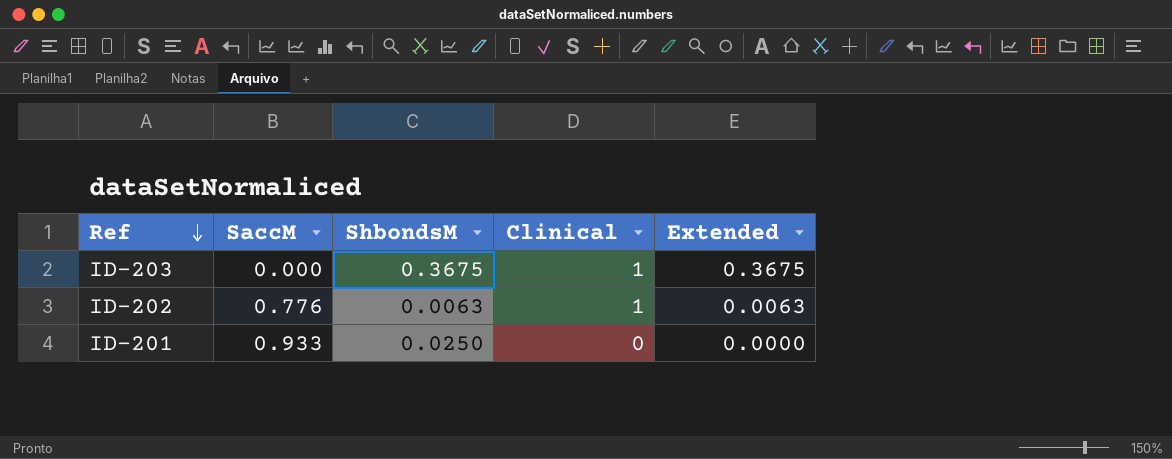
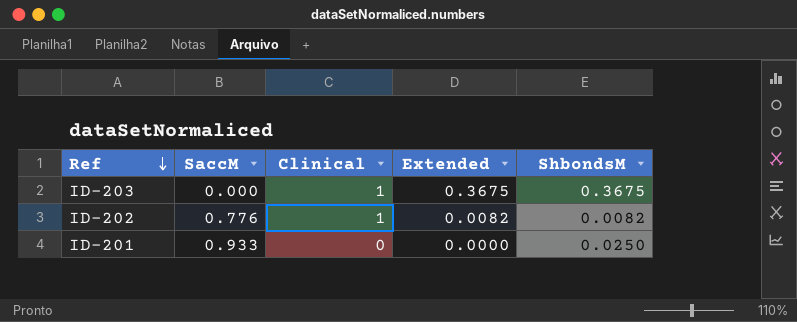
column ShbondsM | position: 3 -> 5
ID-202 | Extended: 0.0063 -> 0.0082
ID-202 | ShbondsM: 0.0063 -> 0.0082

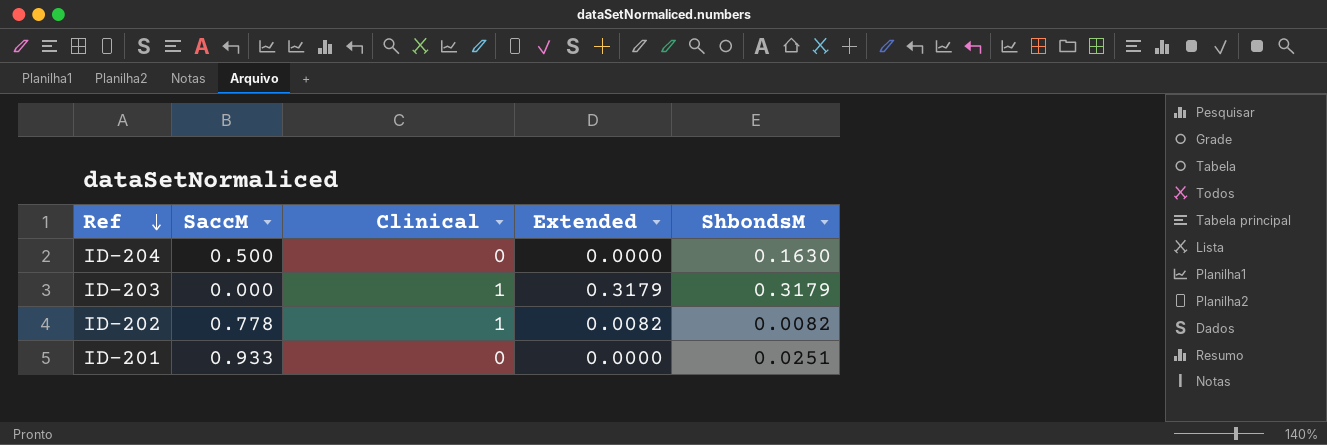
row ID-204: none -> 0.500 | 0 | 0.0000 | 0.1630
ID-203 | Extended: 0.3675 -> 0.3179
ID-203 | ShbondsM: 0.3675 -> 0.3179
ID-202 | SaccM: 0.776 -> 0.778
ID-201 | ShbondsM: 0.0250 -> 0.0251

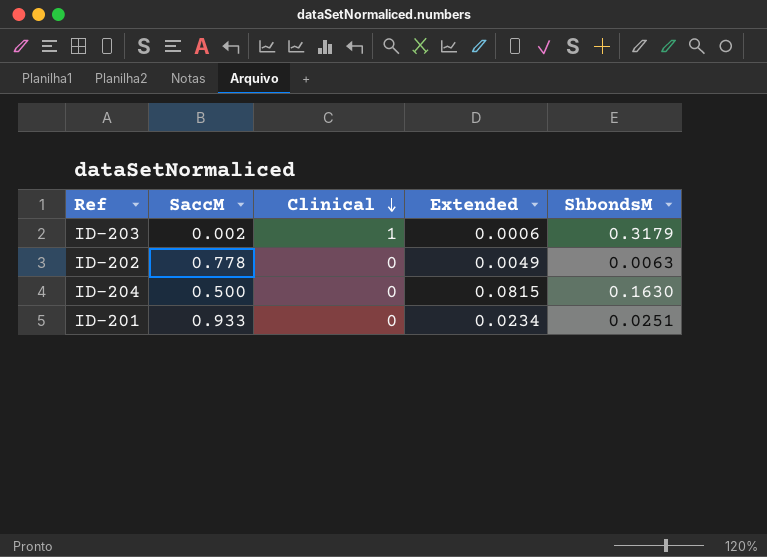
row order: Ref descending -> Clinical descending
column Extended | formula: [Clinical] * [ShbondsM] -> [SaccM] * [ShbondsM]
ID-203 | SaccM: 0.000 -> 0.002
ID-202 | Clinical: 1 -> 0
ID-202 | ShbondsM: 0.0082 -> 0.0063

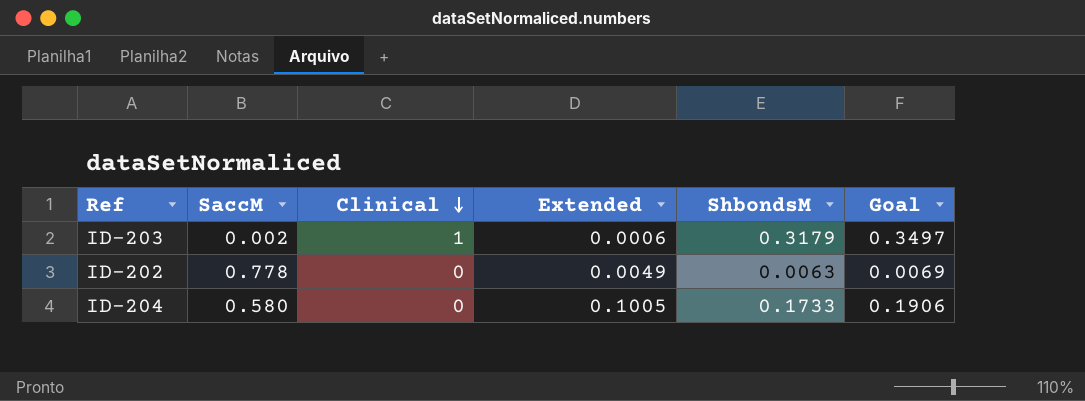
column Goal | formula: none -> [ShbondsM] * 1.1
row ID-201: 0.933 | 0 | 0.0234 | 0.0251 -> none
ID-204 | SaccM: 0.500 -> 0.580
ID-204 | Extended: 0.0815 -> 0.1005
ID-204 | ShbondsM: 0.1630 -> 0.1733

